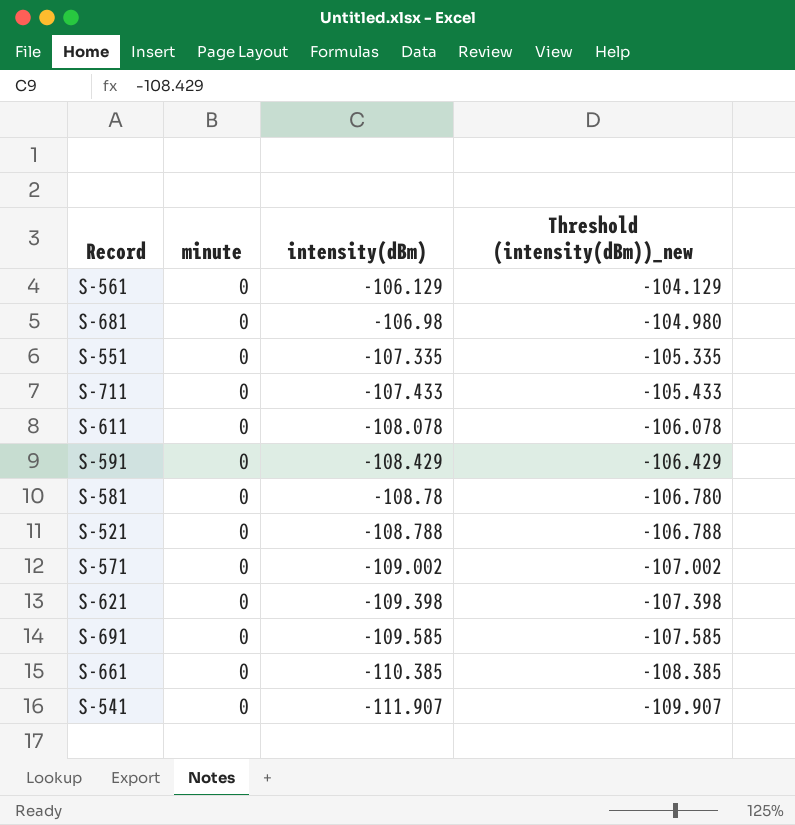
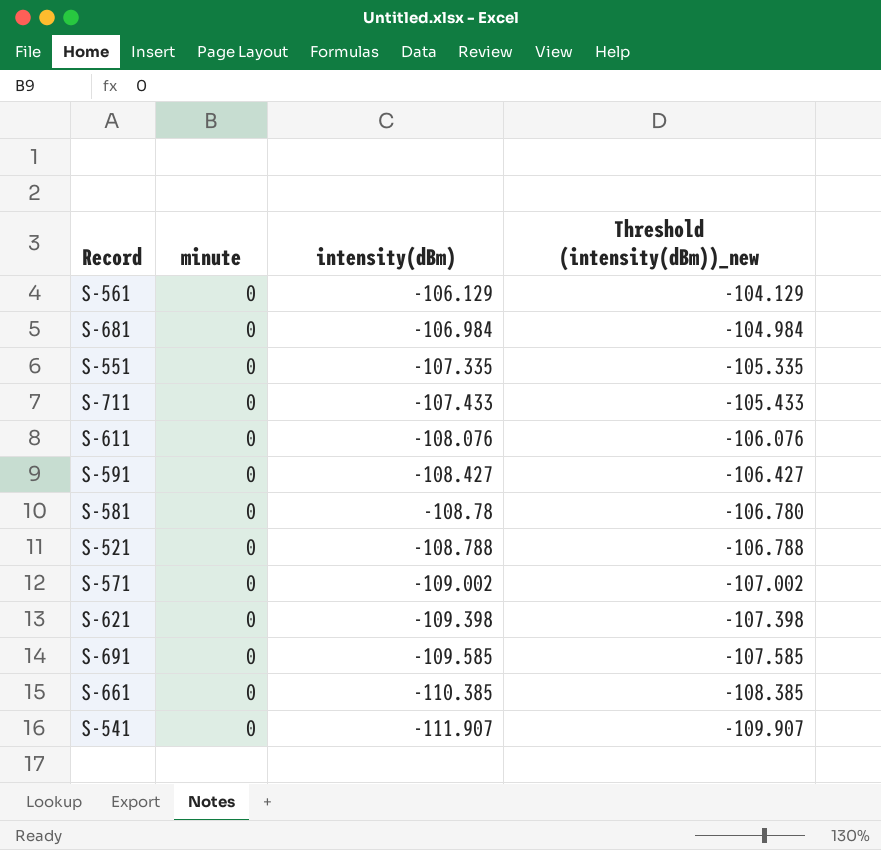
S-681 | intensity(dBm): -106.98 -> -106.984
S-681 | Threshold (intensity(dBm))_new: -104.980 -> -104.984
S-611 | intensity(dBm): -108.078 -> -108.076
S-611 | Threshold (intensity(dBm))_new: -106.078 -> -106.076
S-591 | intensity(dBm): -108.429 -> -108.427
S-591 | Threshold (intensity(dBm))_new: -106.429 -> -106.427

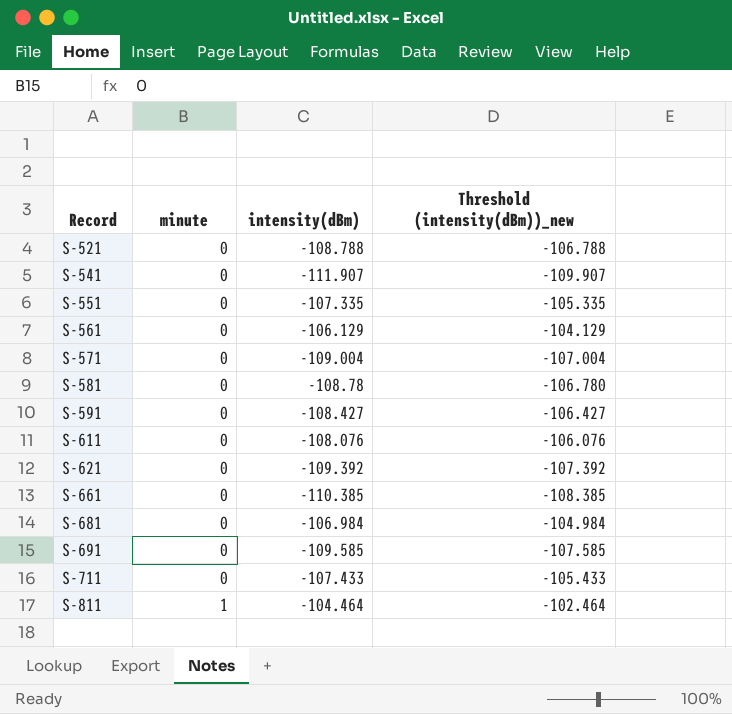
row order: intensity(dBm) descending -> Record ascending
S-571 | intensity(dBm): -109.002 -> -109.004
S-571 | Threshold (intensity(dBm))_new: -107.002 -> -107.004
S-621 | intensity(dBm): -109.398 -> -109.392
S-621 | Threshold (intensity(dBm))_new: -107.398 -> -107.392
row S-811: none -> 1 | -104.464 | -102.464

